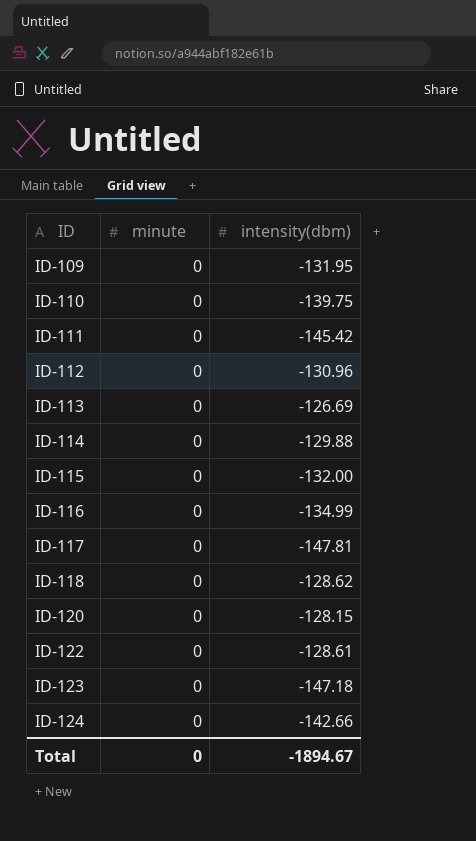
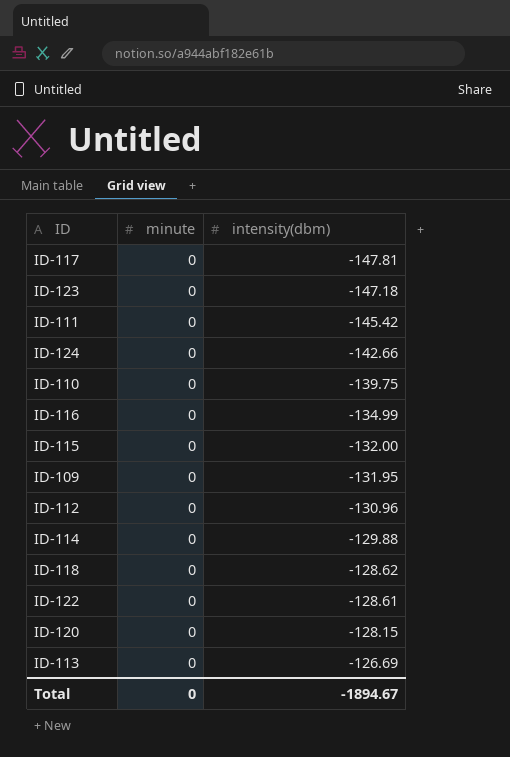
row order: ID ascending -> intensity(dbm) ascending

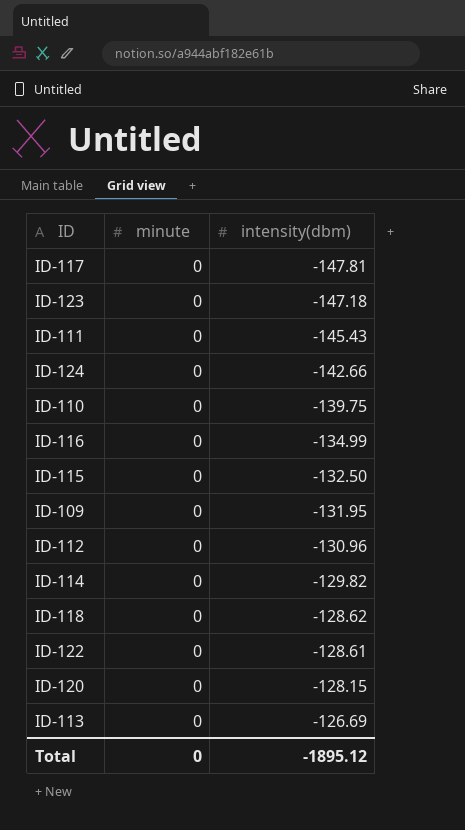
ID-111 | intensity(dbm): -145.42 -> -145.43
ID-115 | intensity(dbm): -132.00 -> -132.50
ID-114 | intensity(dbm): -129.88 -> -129.82
Total | intensity(dbm): -1894.67 -> -1895.12

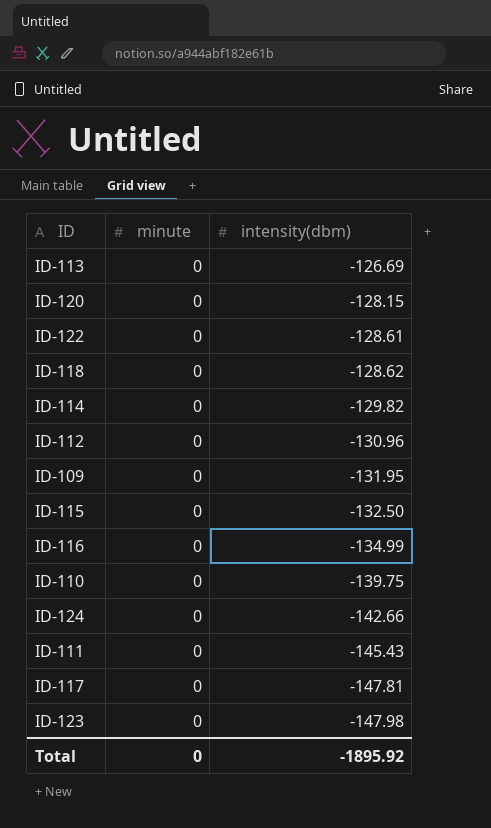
row order: intensity(dbm) ascending -> intensity(dbm) descending
ID-123 | intensity(dbm): -147.18 -> -147.98
Total | intensity(dbm): -1895.12 -> -1895.92

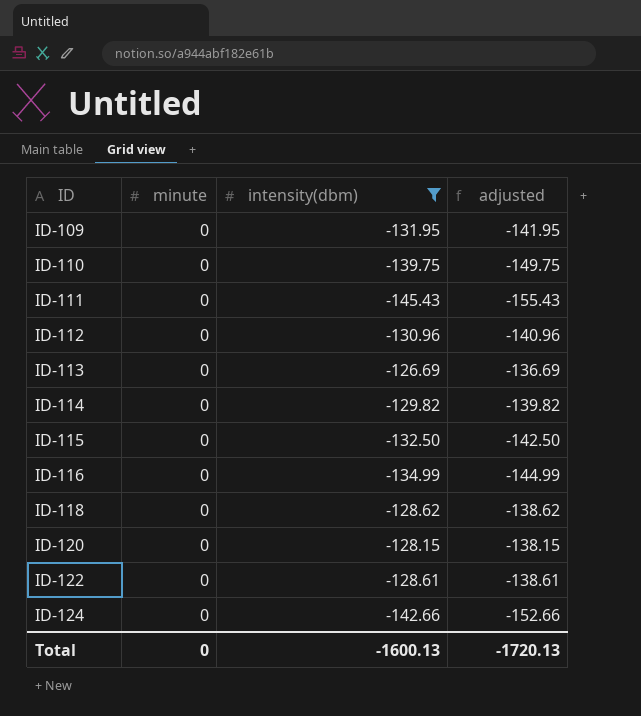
filter: none -> intensity(dbm) >= -145.43
row order: intensity(dbm) descending -> ID ascending
column adjusted | formula: none -> [intensity(dbm)] - 10
Total | intensity(dbm): -1895.92 -> -1600.13

